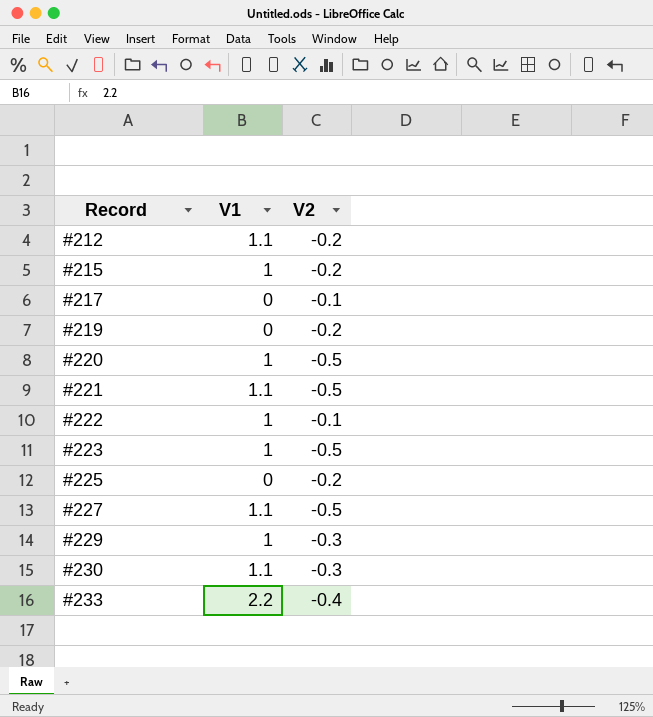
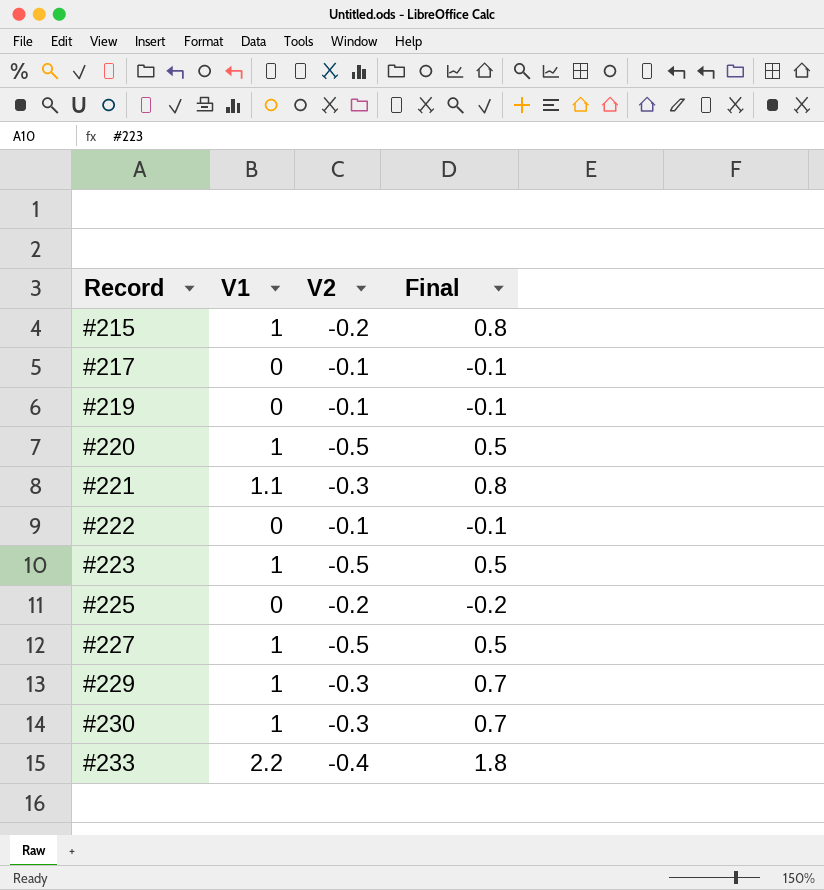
column Final | formula: none -> [V1] + [V2]
row #212: 1.1 | -0.2 -> none
#219 | V2: -0.2 -> -0.1
#221 | V2: -0.5 -> -0.3
#222 | V1: 1 -> 0
#227 | V1: 1.1 -> 1
#230 | V1: 1.1 -> 1

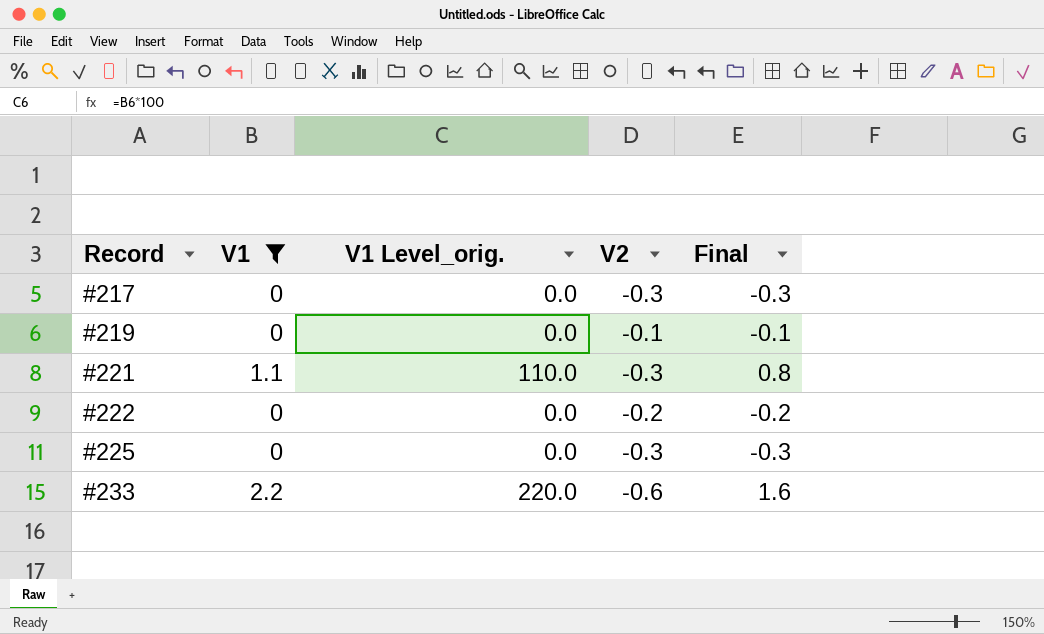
filter: none -> V1 != 1
column V1 Level_orig. | formula: none -> [V1] * 100
#217 | V2: -0.1 -> -0.3
#217 | Final: -0.1 -> -0.3
#222 | V2: -0.1 -> -0.2
#222 | Final: -0.1 -> -0.2
#225 | V2: -0.2 -> -0.3
#225 | Final: -0.2 -> -0.3
#233 | V2: -0.4 -> -0.6
#233 | Final: 1.8 -> 1.6

